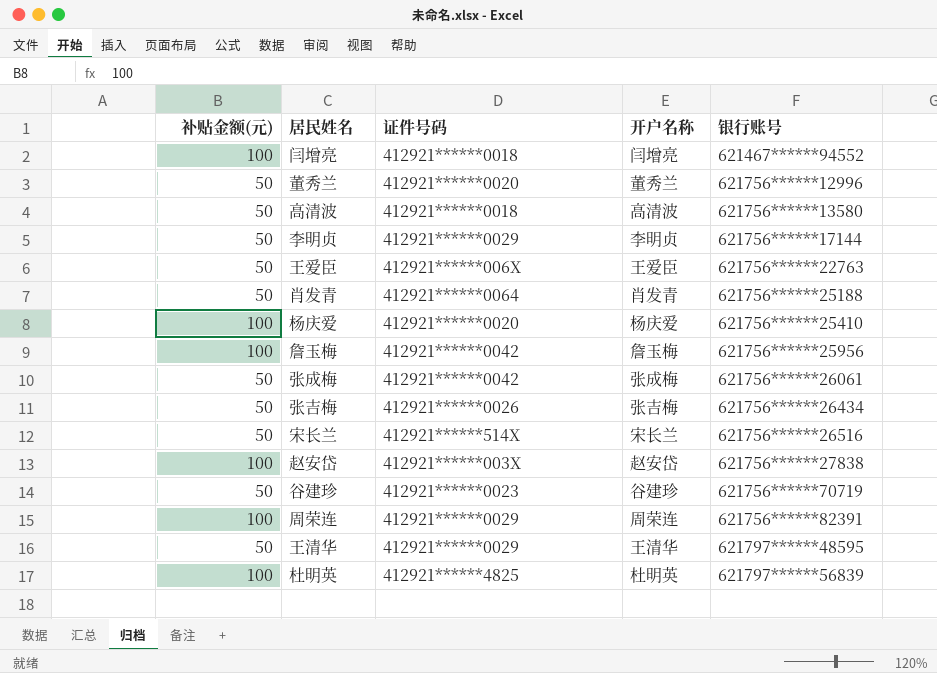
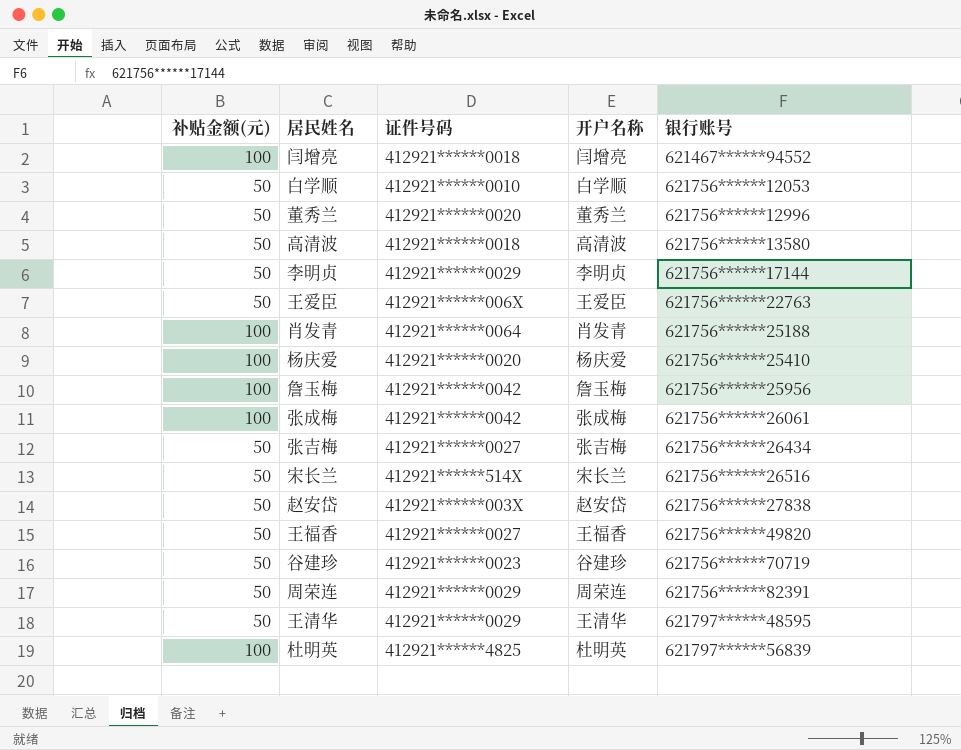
row 白学顺: none -> 50 | 412921******0010 | 白学顺 | 621756******12053
肖发青 | 补贴金额(元): 50 -> 100
张成梅 | 补贴金额(元): 50 -> 100
张吉梅 | 证件号码: 412921******0026 -> 412921******0027
赵安岱 | 补贴金额(元): 100 -> 50
row 王福香: none -> 50 | 412921******0027 | 王福香 | 621756******49820
周荣连 | 补贴金额(元): 100 -> 50

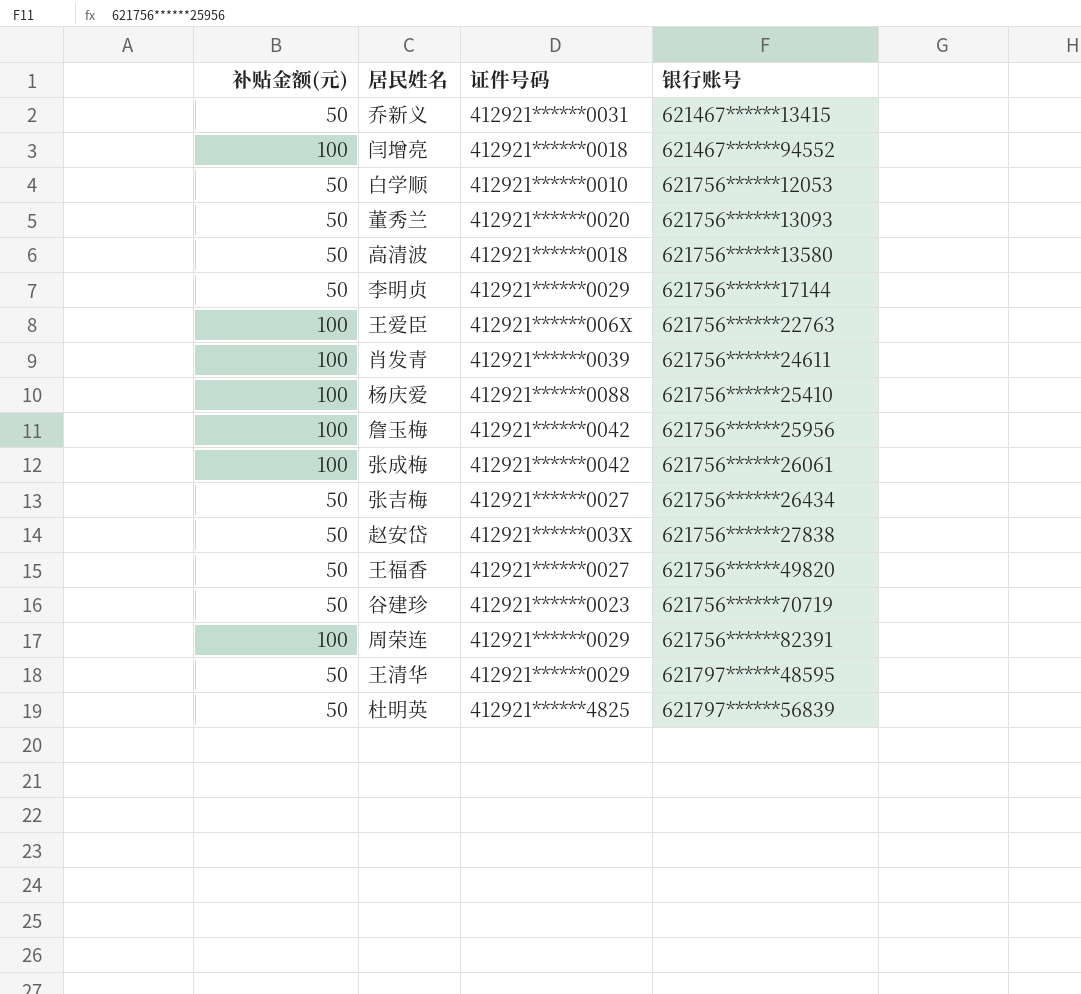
column 开户名称 | position: 4 -> none
row 宋长兰: 50 | 412921******514X | 宋长兰 | 621756******26516 -> none
row 乔新义: none -> 50 | 412921******0031 | 621467******13415
董秀兰 | 银行账号: 621756******12996 -> 621756******13093
王爱臣 | 补贴金额(元): 50 -> 100
肖发青 | 证件号码: 412921******0064 -> 412921******0039
肖发青 | 银行账号: 621756******25188 -> 621756******24611
杨庆爱 | 证件号码: 412921******0020 -> 412921******0088
周荣连 | 补贴金额(元): 50 -> 100
杜明英 | 补贴金额(元): 100 -> 50

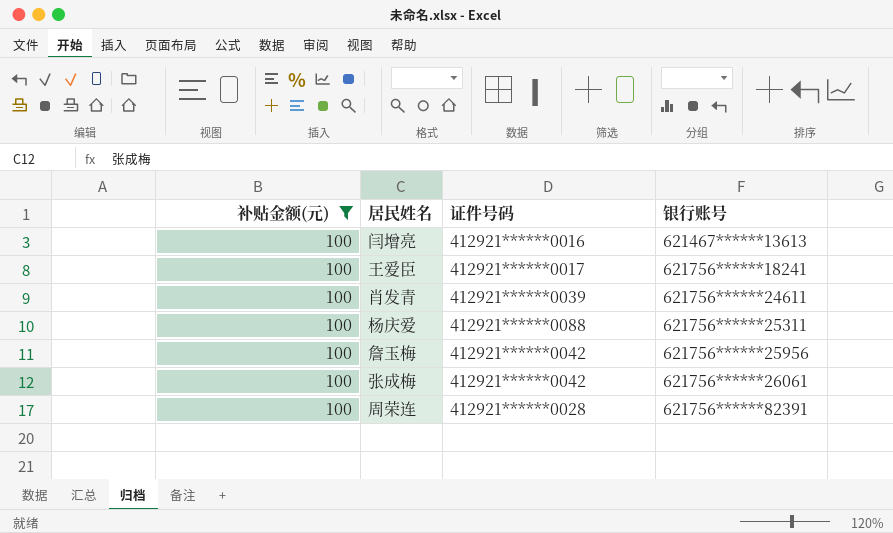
filter: none -> 补贴金额(元) = 100
闫增亮 | 证件号码: 412921******0018 -> 412921******0016
闫增亮 | 银行账号: 621467******94552 -> 621467******13613
王爱臣 | 证件号码: 412921******006X -> 412921******0017
王爱臣 | 银行账号: 621756******22763 -> 621756******18241
杨庆爱 | 银行账号: 621756******25410 -> 621756******25311
周荣连 | 证件号码: 412921******0029 -> 412921******0028

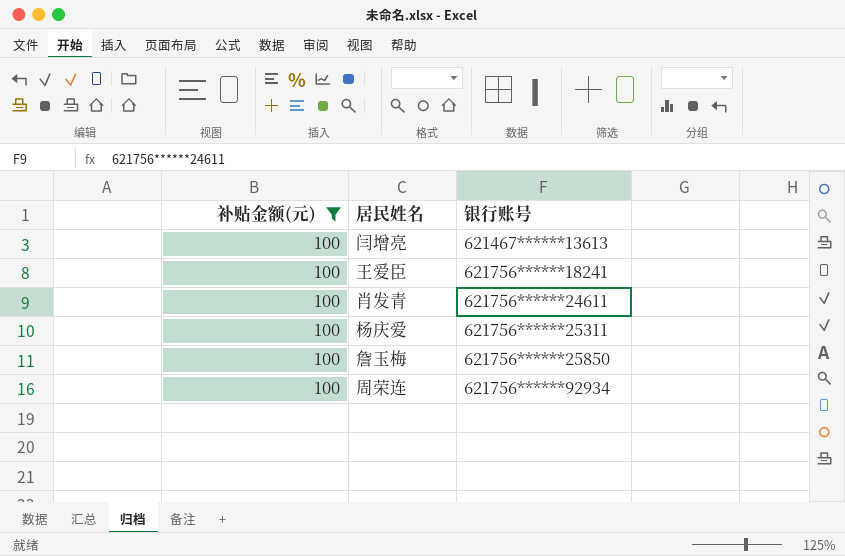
column 证件号码 | position: 3 -> none
row 张成梅: 100 | 412921******0042 | 621756******26061 -> none
詹玉梅 | 银行账号: 621756******25956 -> 621756******25850
周荣连 | 银行账号: 621756******82391 -> 621756******92934

